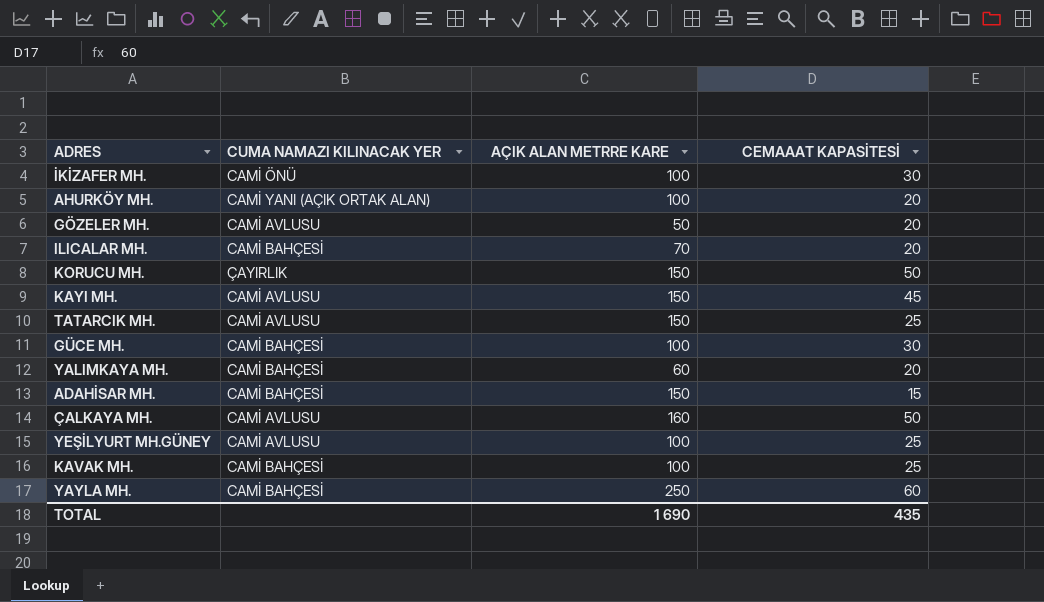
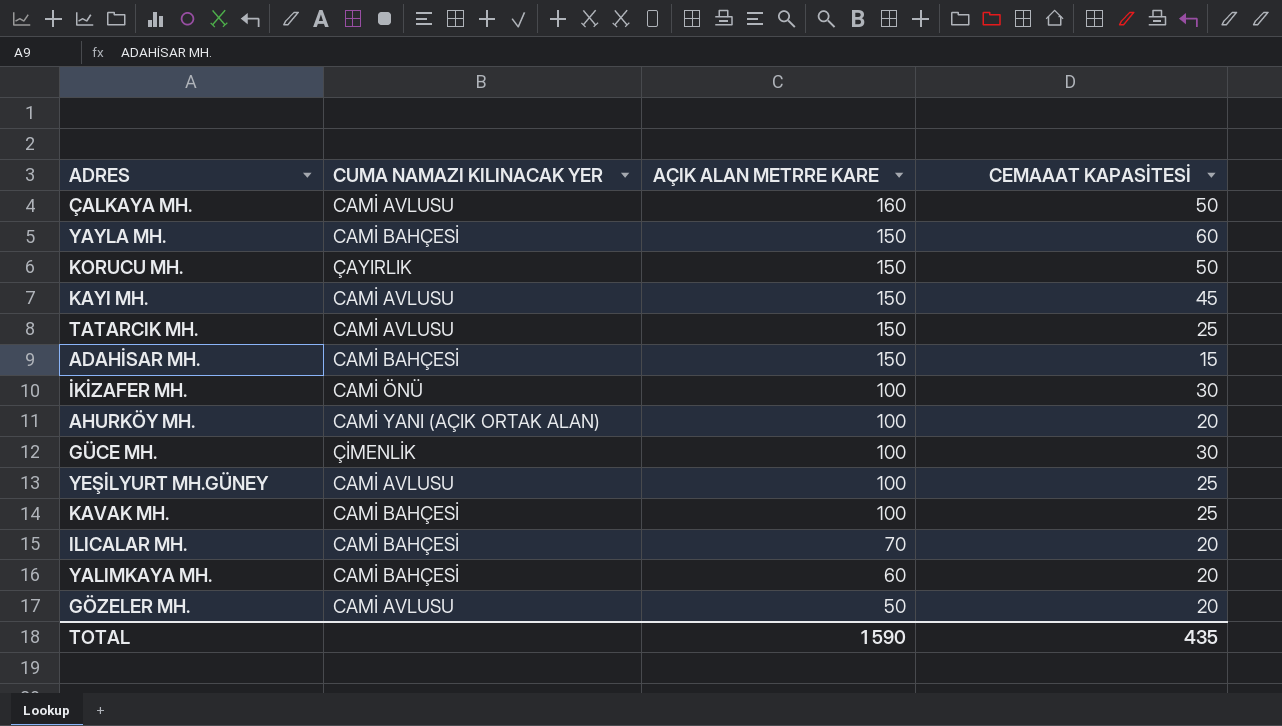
row order: none -> AÇIK ALAN METRRE KARE descending
YAYLA MH. | AÇIK ALAN METRRE KARE: 250 -> 150
GÜCE MH. | CUMA NAMAZI KILINACAK YER: CAMİ BAHÇESİ -> ÇİMENLİK
TOTAL | AÇIK ALAN METRRE KARE: 1 690 -> 1 590

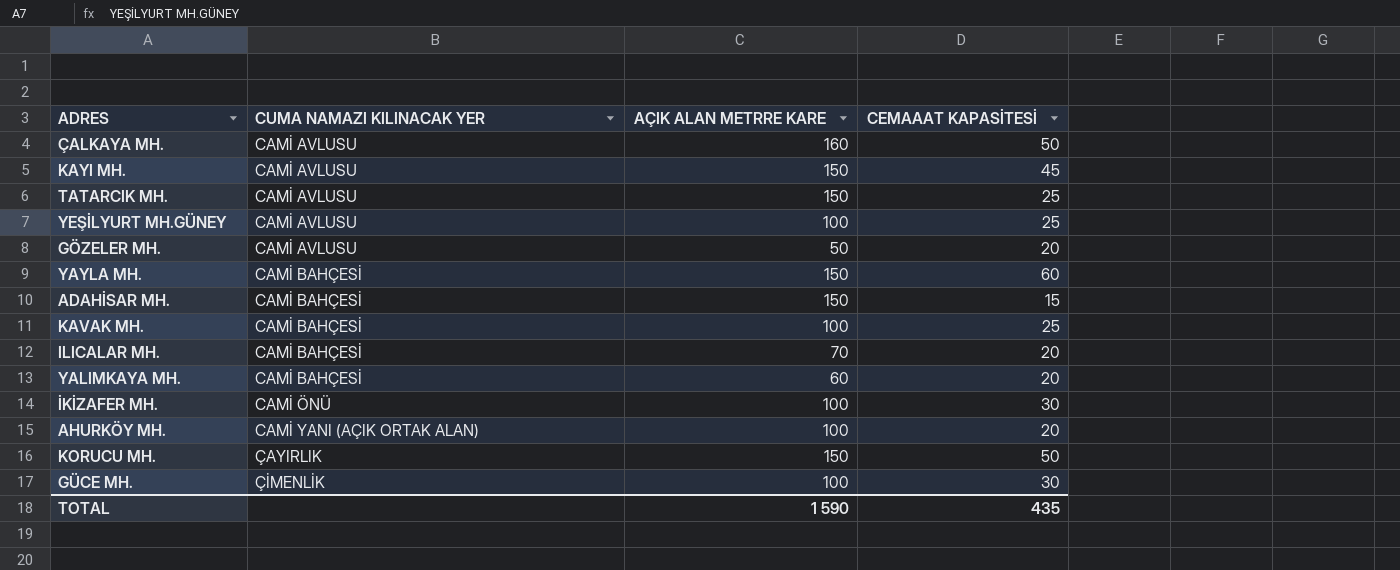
row order: AÇIK ALAN METRRE KARE descending -> CUMA NAMAZI KILINACAK YER ascending

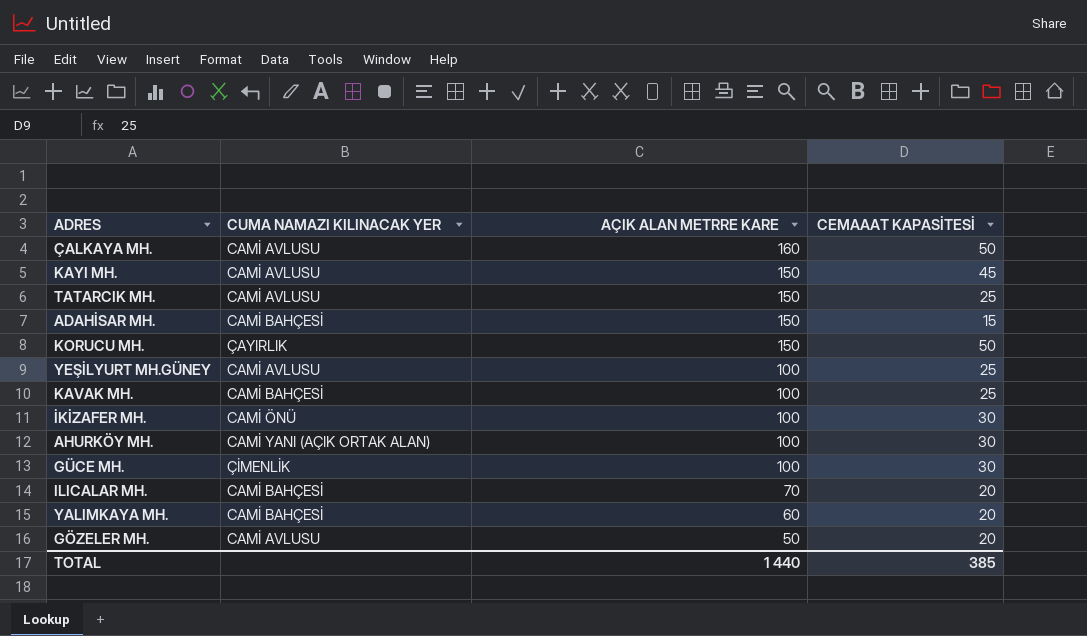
row order: CUMA NAMAZI KILINACAK YER ascending -> AÇIK ALAN METRRE KARE descending
row YAYLA MH.: CAMİ BAHÇESİ | 150 | 60 -> none
AHURKÖY MH. | CEMAAAT KAPASİTESİ: 20 -> 30
TOTAL | AÇIK ALAN METRRE KARE: 1 590 -> 1 440
TOTAL | CEMAAAT KAPASİTESİ: 435 -> 385

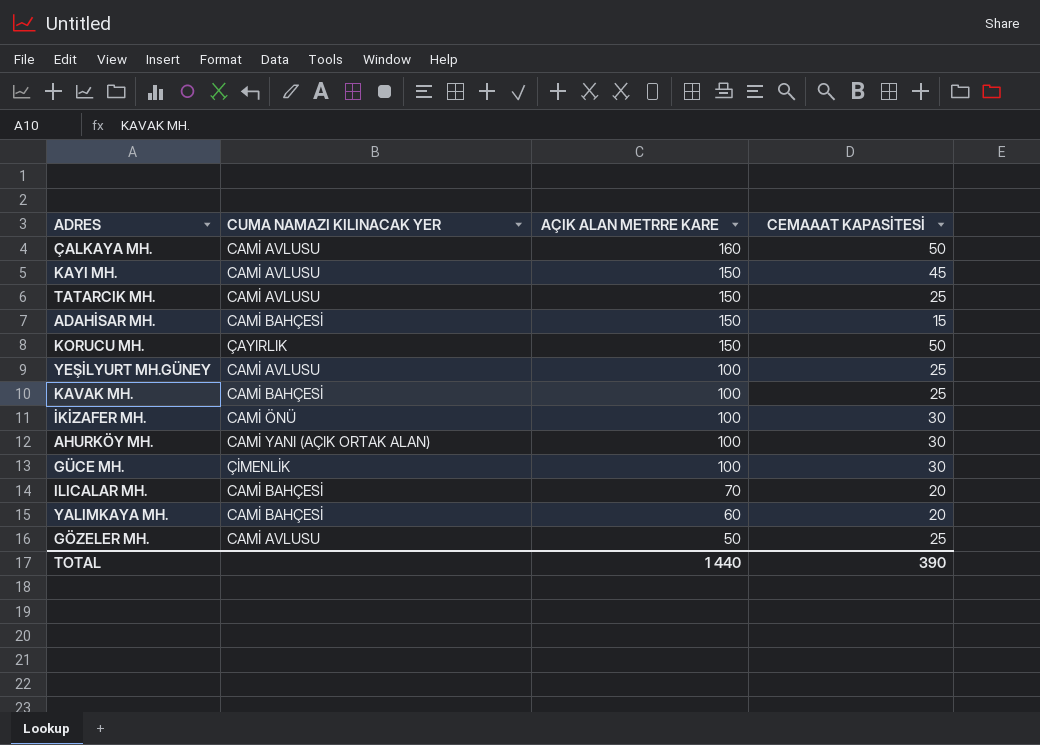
GÖZELER MH. | CEMAAAT KAPASİTESİ: 20 -> 25
TOTAL | CEMAAAT KAPASİTESİ: 385 -> 390

